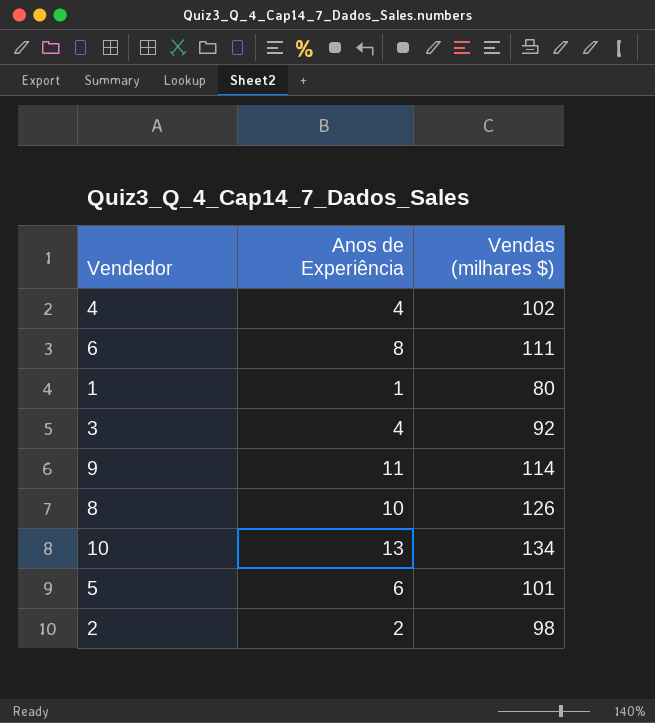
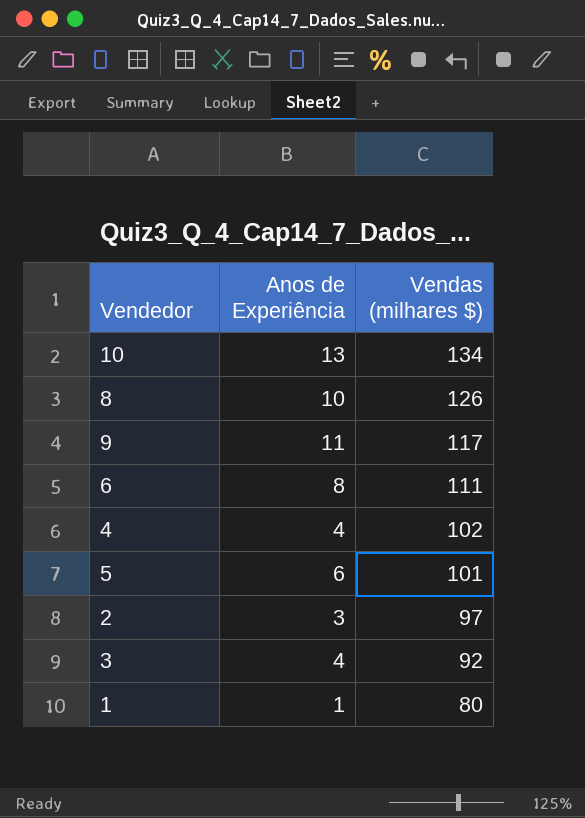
row order: none -> Vendas (milhares $) descending
9 | Vendas (milhares $): 114 -> 117
2 | Anos de Experiência: 2 -> 3
2 | Vendas (milhares $): 98 -> 97

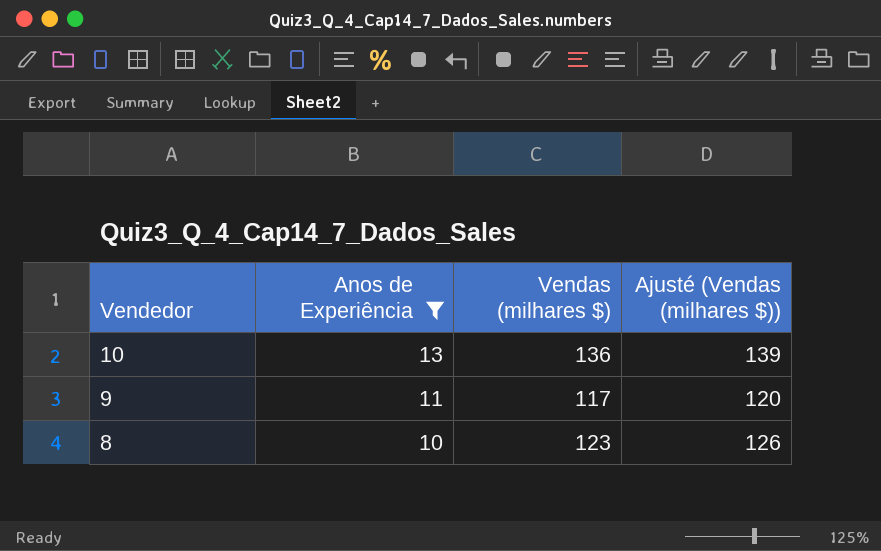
filter: none -> Anos de Experiência >= 10
row order: Vendas (milhares $) descending -> Vendedor descending
column Ajusté (Vendas (milhares $)) | formula: none -> [Vendas (milhares $)] + 3
10 | Vendas (milhares $): 134 -> 136
8 | Vendas (milhares $): 126 -> 123

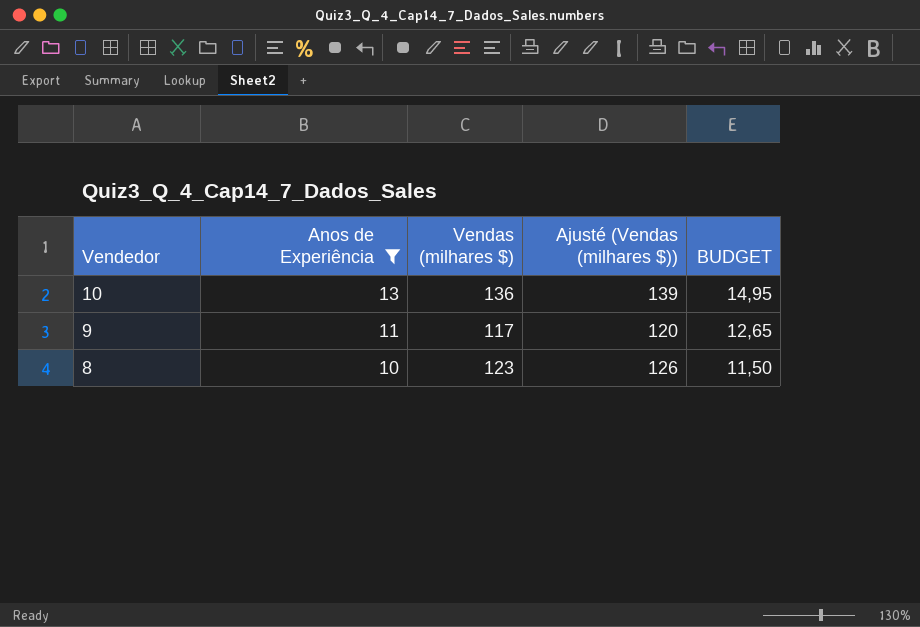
column BUDGET | formula: none -> [Anos de Experiência] * 1,15

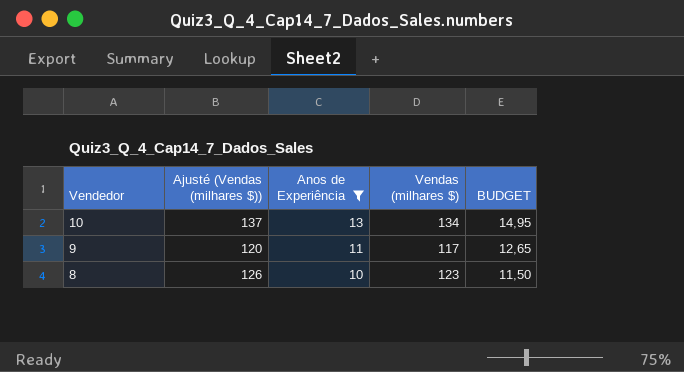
column Ajusté (Vendas (milhares $)) | position: 4 -> 2
10 | Ajusté (Vendas (milhares $)): 139 -> 137
10 | Vendas (milhares $): 136 -> 134

